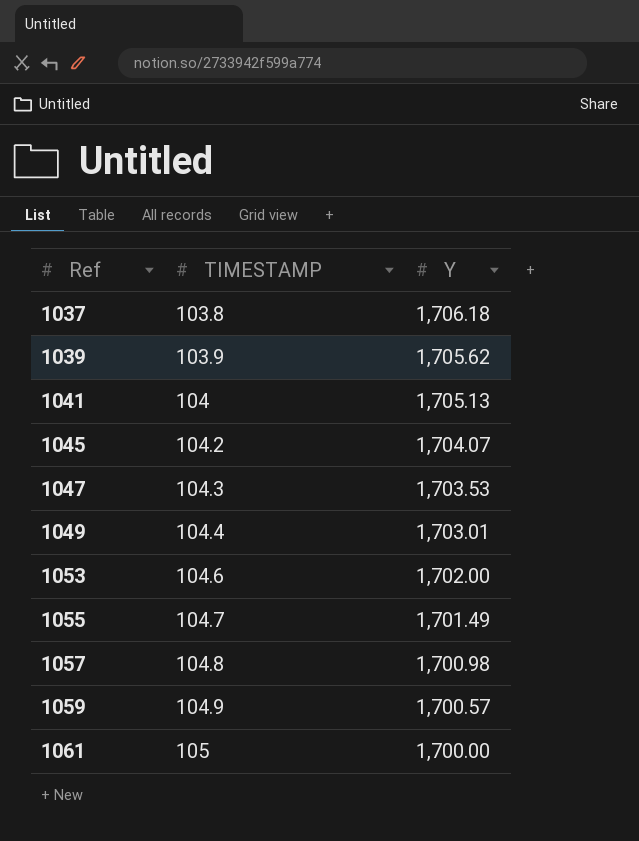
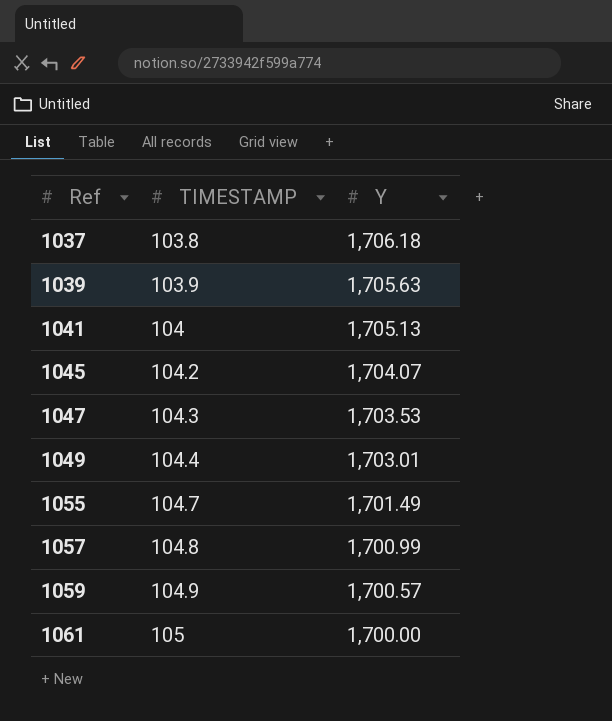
row 1053: 104.6 | 1,702.00 -> none
1039 | Y: 1,705.62 -> 1,705.63
1057 | Y: 1,700.98 -> 1,700.99

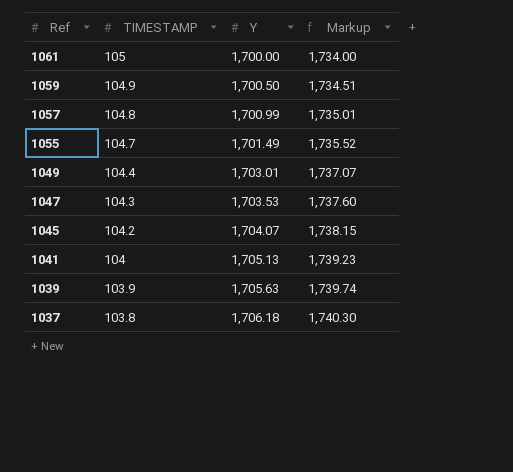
row order: Ref ascending -> Ref descending
column Markup | formula: none -> [Y] * 1.02
1059 | Y: 1,700.57 -> 1,700.50

